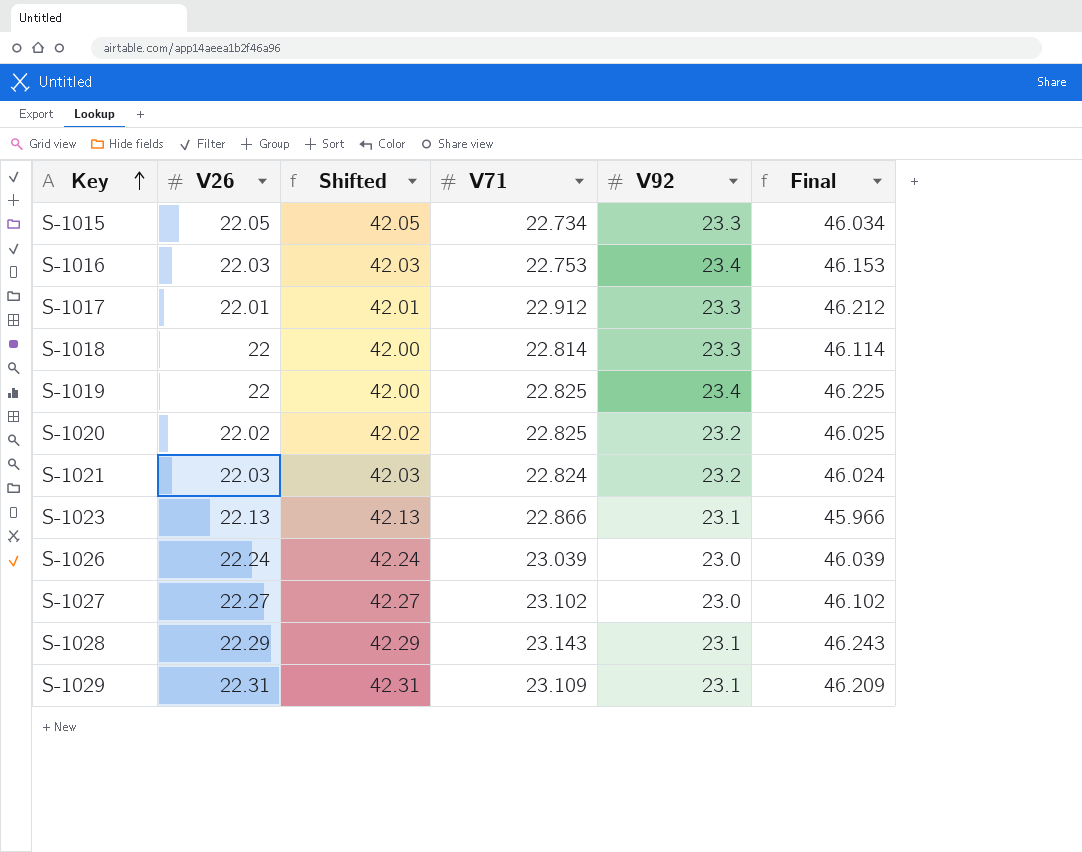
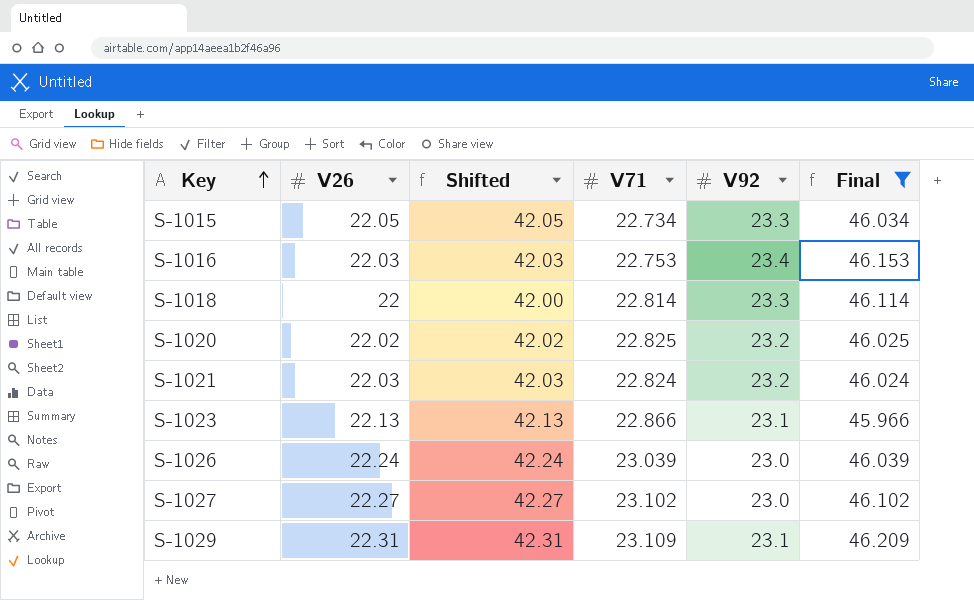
filter: none -> Final <= 46.209

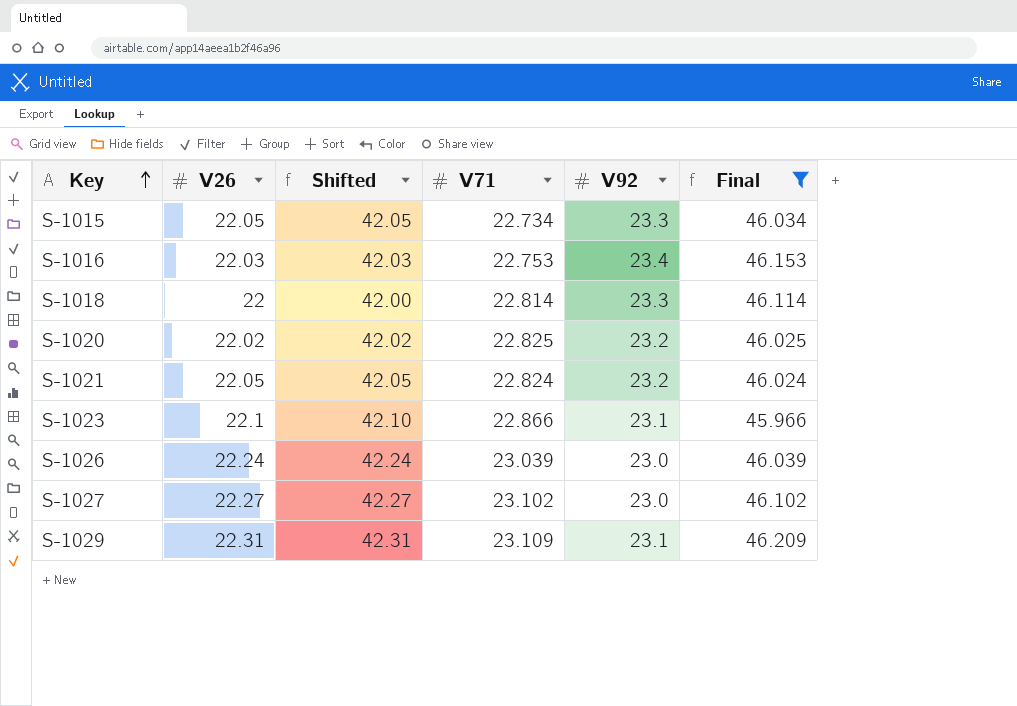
S-1021 | V26: 22.03 -> 22.05
S-1021 | Shifted: 42.03 -> 42.05
S-1023 | V26: 22.13 -> 22.1
S-1023 | Shifted: 42.13 -> 42.10

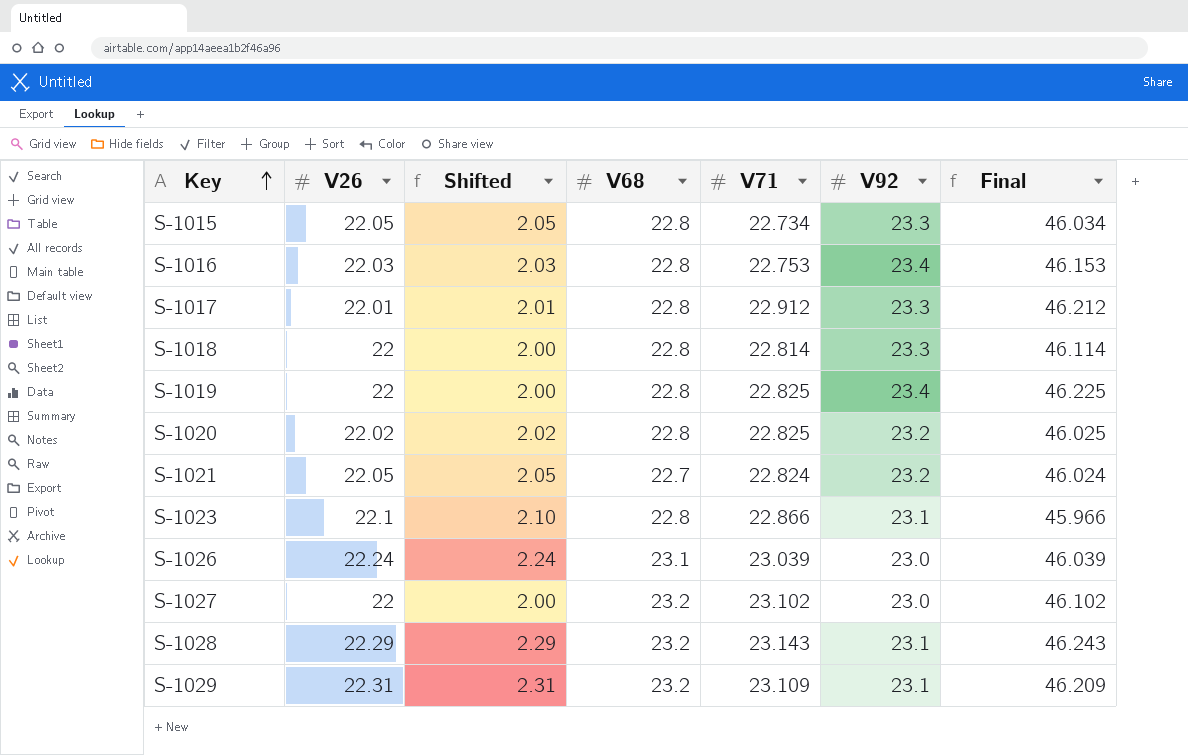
filter: Final <= 46.209 -> none
column Shifted | formula: [V26] + 20 -> [V26] - 20
column V68 | position: none -> 4
S-1027 | V26: 22.27 -> 22

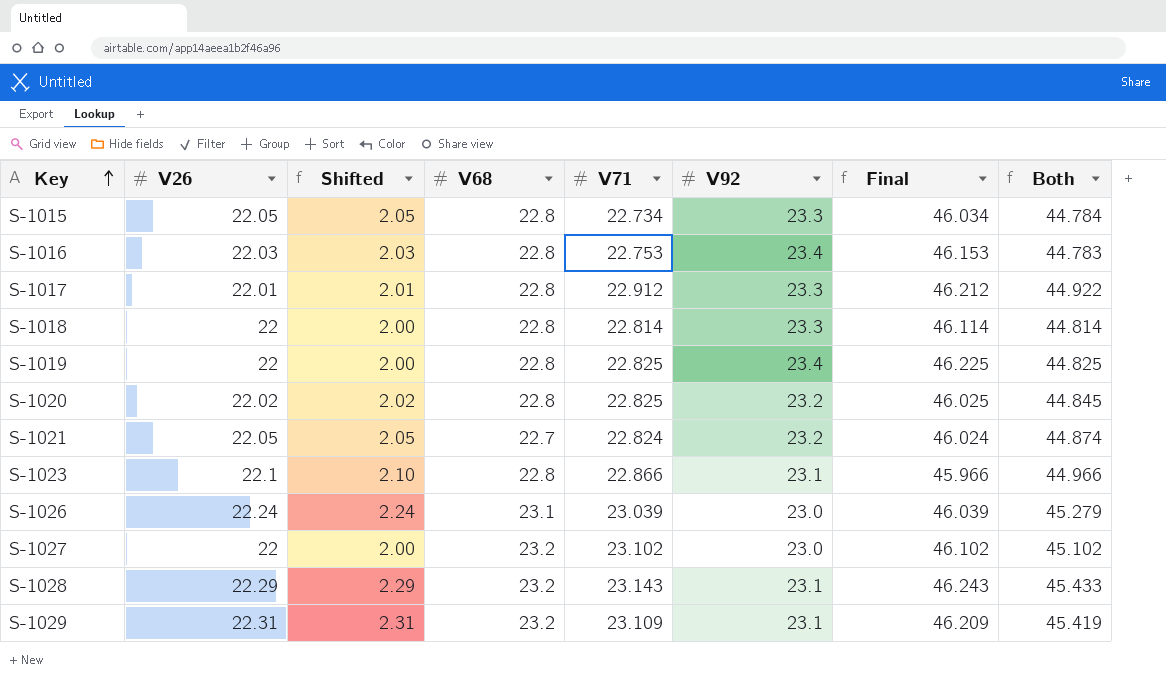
column Both | formula: none -> [V26] + [V71]

